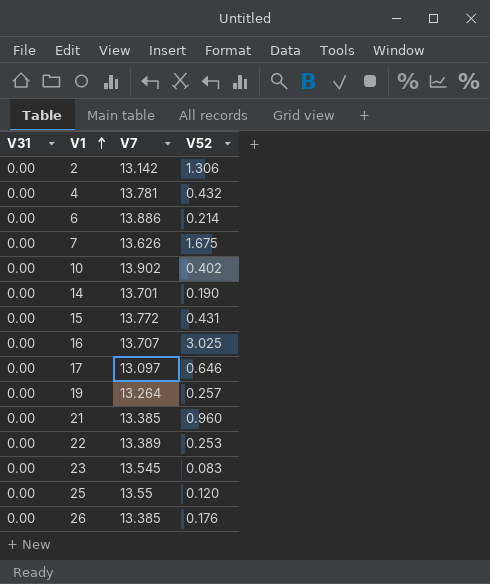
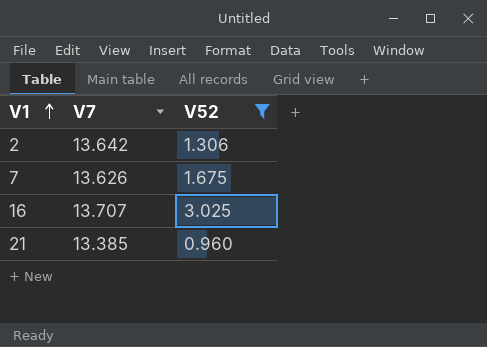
filter: none -> V52 >= 0.960
column V31 | position: 1 -> none
2 | V7: 13.142 -> 13.642

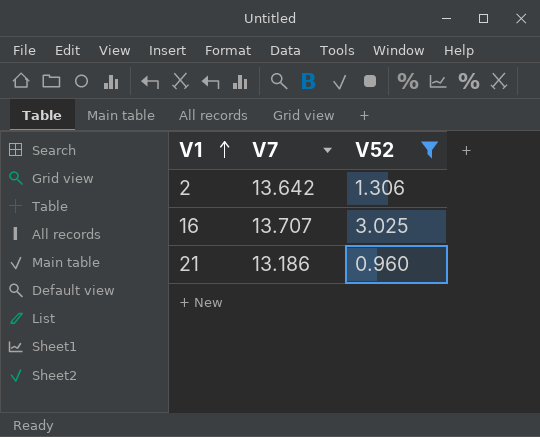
row 7: 13.626 | 1.675 -> none
21 | V7: 13.385 -> 13.186

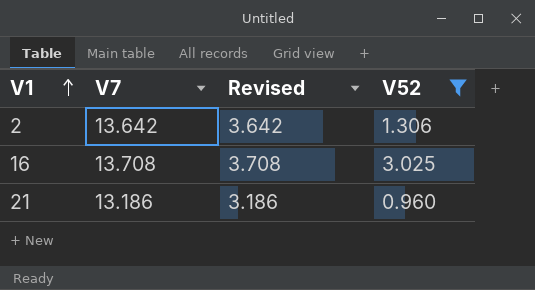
column Revised | formula: none -> [V7] - 10
16 | V7: 13.707 -> 13.708

